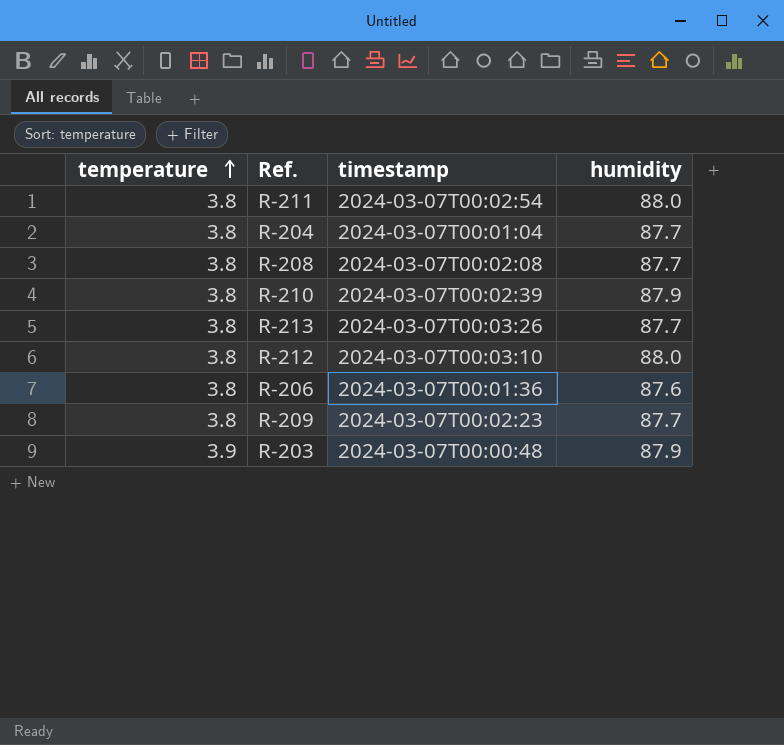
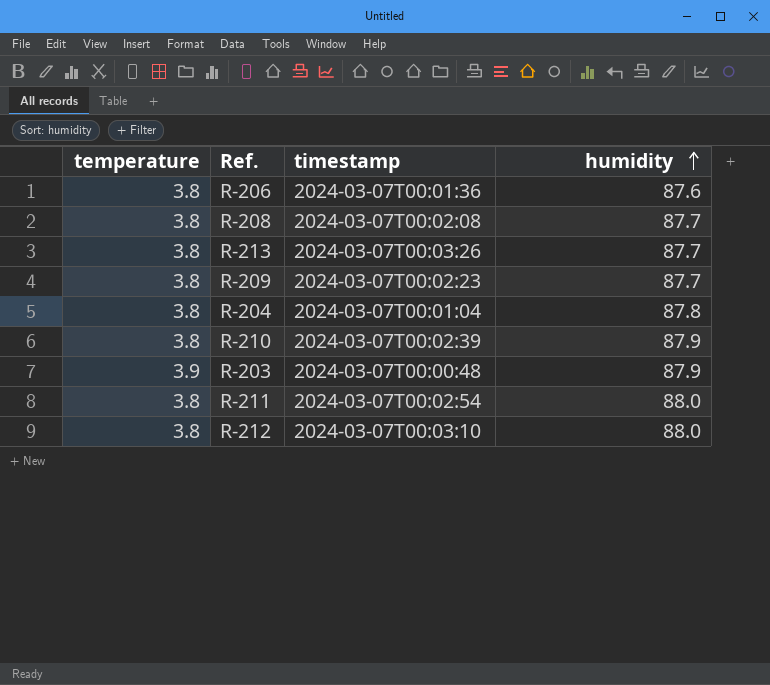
row order: temperature ascending -> humidity ascending
R-204 | humidity: 87.7 -> 87.8

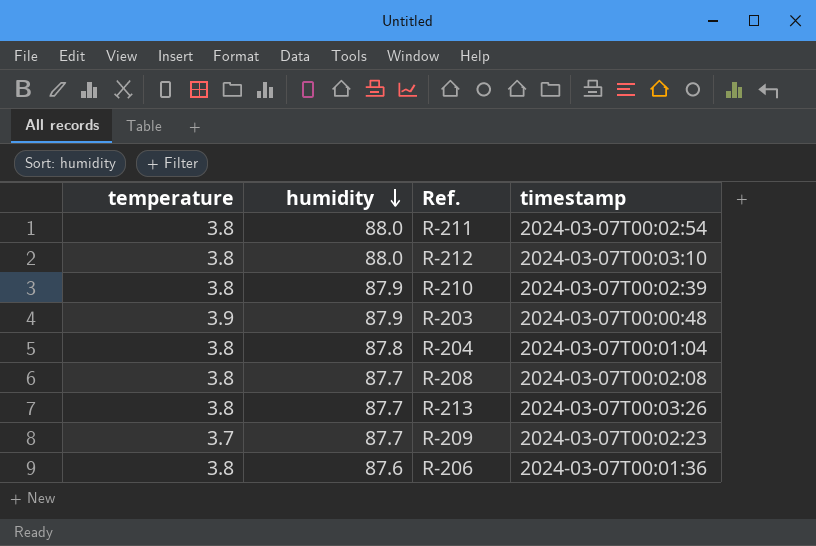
row order: humidity ascending -> humidity descending
column humidity | position: 4 -> 2
R-209 | temperature: 3.8 -> 3.7

